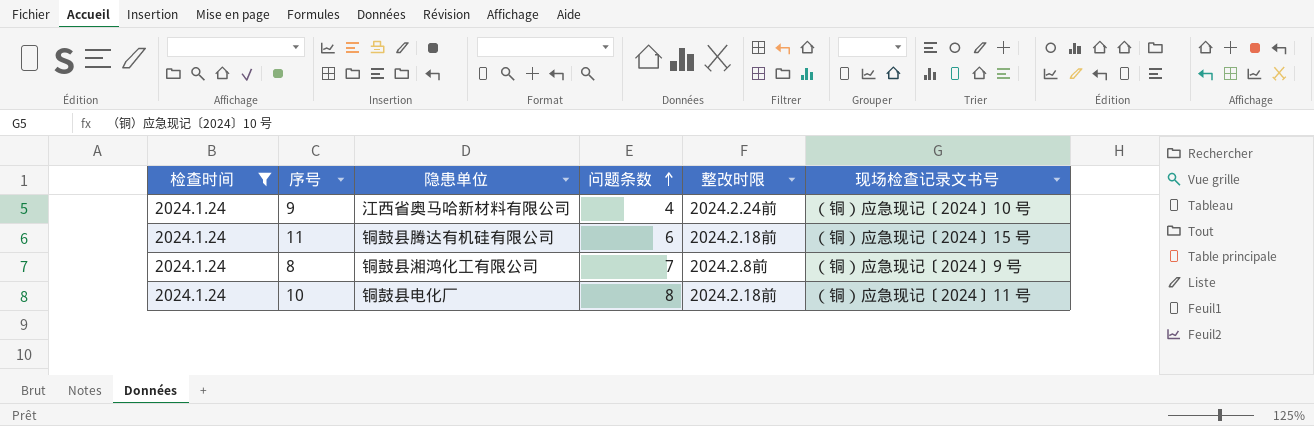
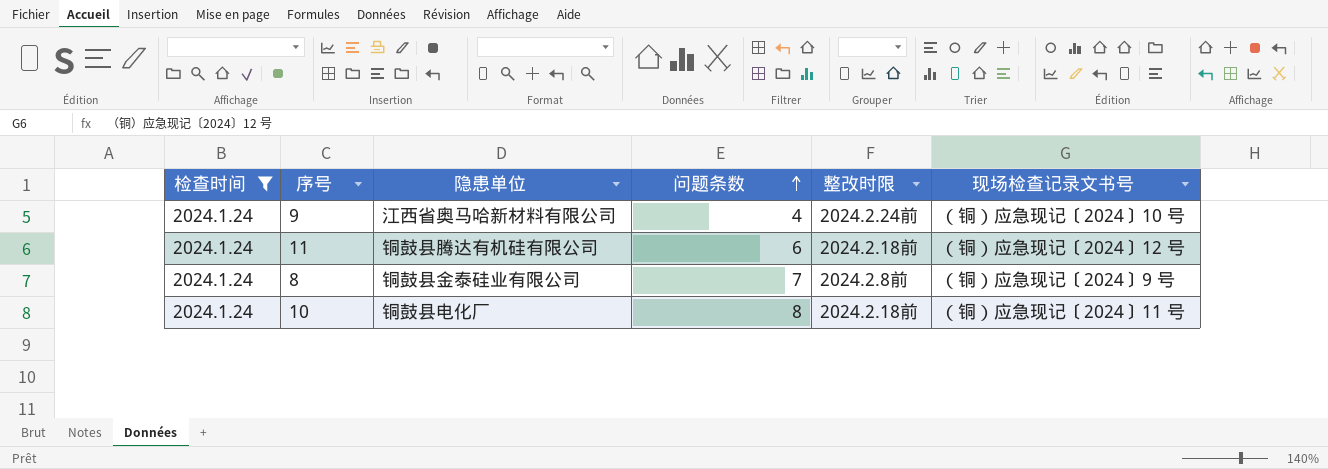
11 | 现场检查记录文书号: （铜）应急现记〔2024〕15 号 -> （铜）应急现记〔2024〕12 号
8 | 隐患单位: 铜鼓县湘鸿化工有限公司 -> 铜鼓县金泰硅业有限公司

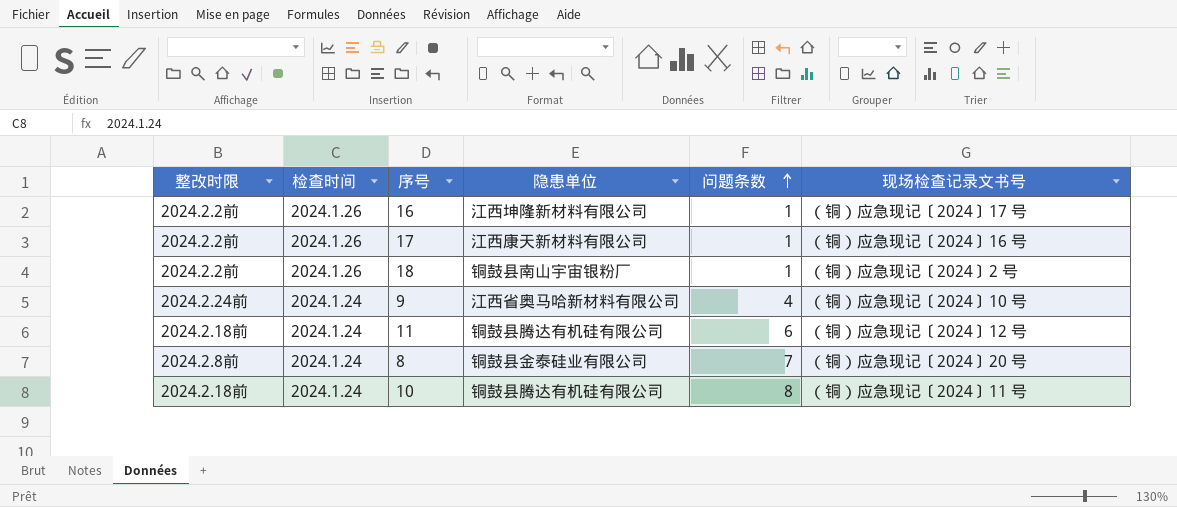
filter: 检查时间 = 2024.1.24 -> none
column 整改时限 | position: 5 -> 1
8 | 现场检查记录文书号: （铜）应急现记〔2024〕9 号 -> （铜）应急现记〔2024〕20 号
10 | 隐患单位: 铜鼓县电化厂 -> 铜鼓县腾达有机硅有限公司

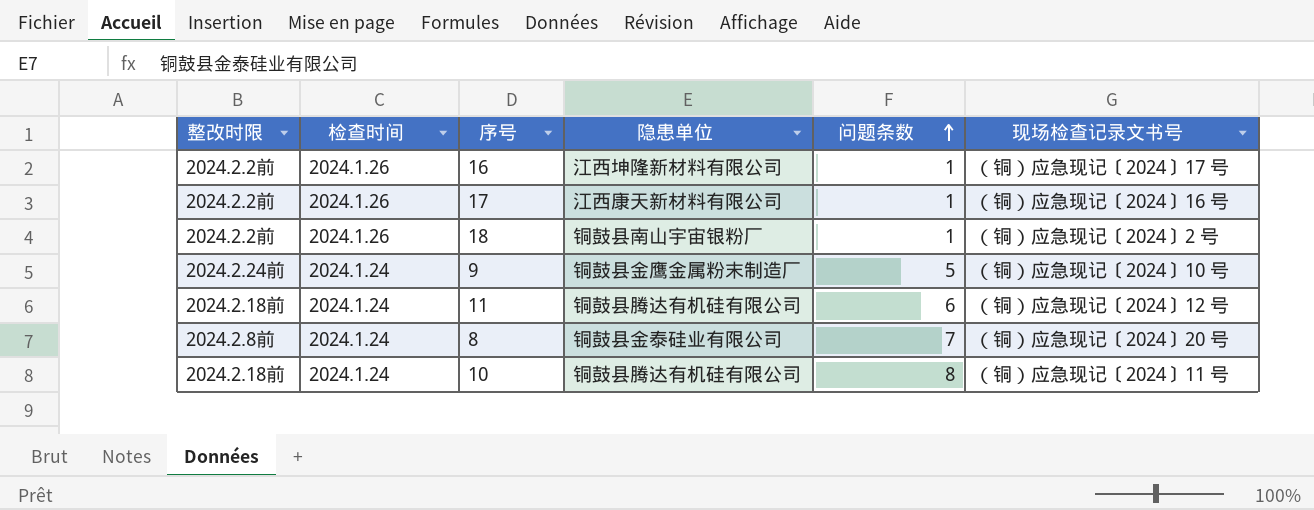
9 | 隐患单位: 江西省奥马哈新材料有限公司 -> 铜鼓县金鹰金属粉末制造厂
9 | 问题条数: 4 -> 5

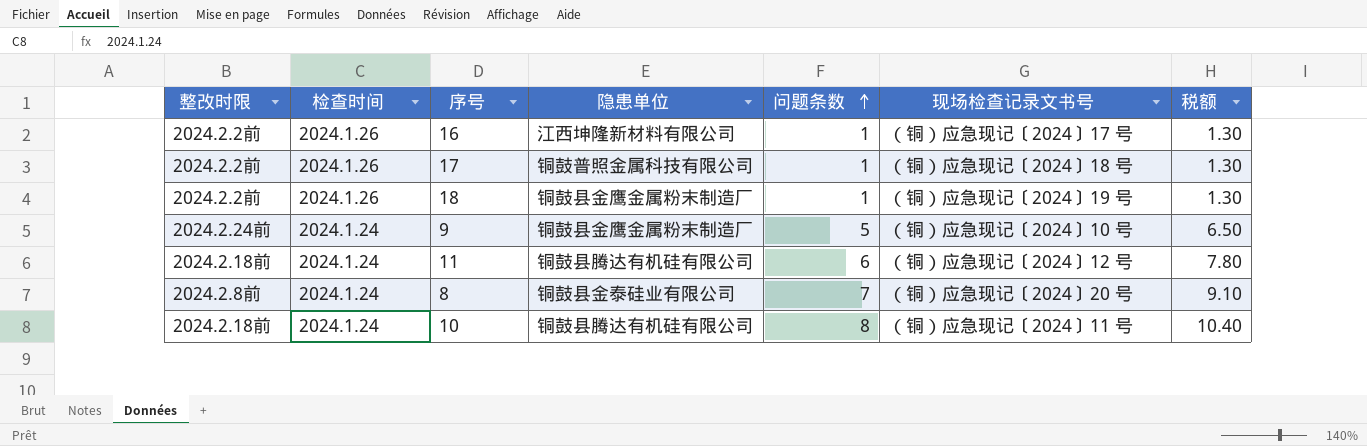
column 税额 | formula: none -> [问题条数] * 1.3
17 | 隐患单位: 江西康天新材料有限公司 -> 铜鼓普照金属科技有限公司
17 | 现场检查记录文书号: （铜）应急现记〔2024〕16 号 -> （铜）应急现记〔2024〕18 号
18 | 隐患单位: 铜鼓县南山宇宙银粉厂 -> 铜鼓县金鹰金属粉末制造厂
18 | 现场检查记录文书号: （铜）应急现记〔2024〕2 号 -> （铜）应急现记〔2024〕19 号

